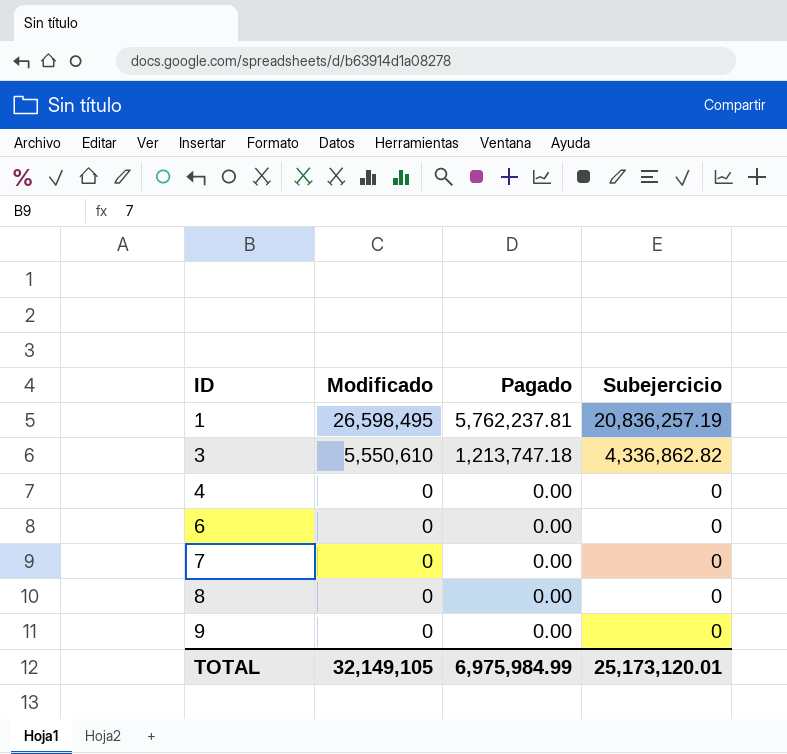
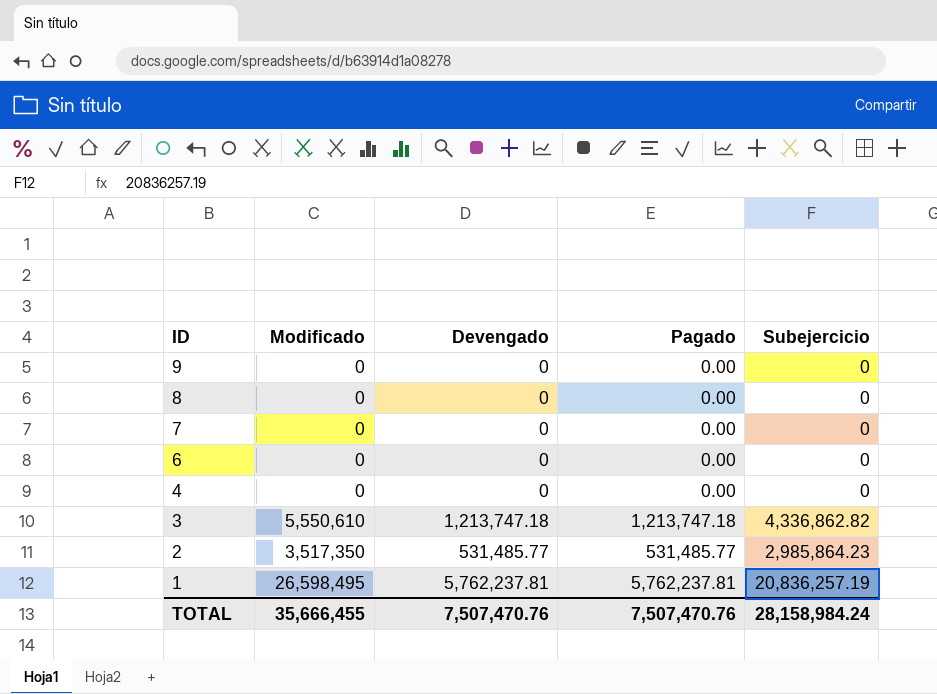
row order: ID ascending -> ID descending
column Devengado | position: none -> 3
row 2: none -> 3,517,350 | 531,485.77 | 531,485.77 | 2,985,864.23
TOTAL | Modificado: 32,149,105 -> 35,666,455
TOTAL | Pagado: 6,975,984.99 -> 7,507,470.76
TOTAL | Subejercicio: 25,173,120.01 -> 28,158,984.24

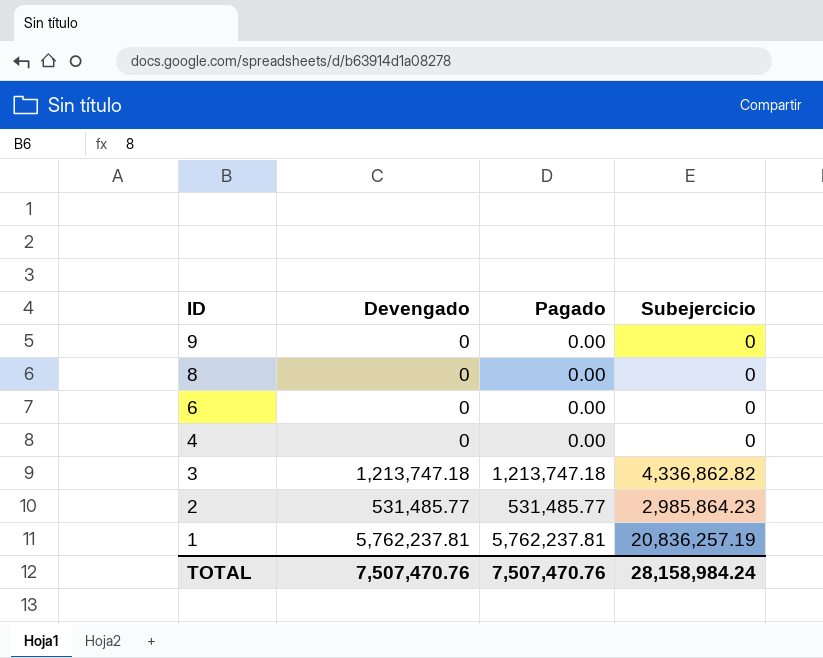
column Modificado | position: 2 -> none
row 7: 0 | 0 | 0.00 | 0 -> none

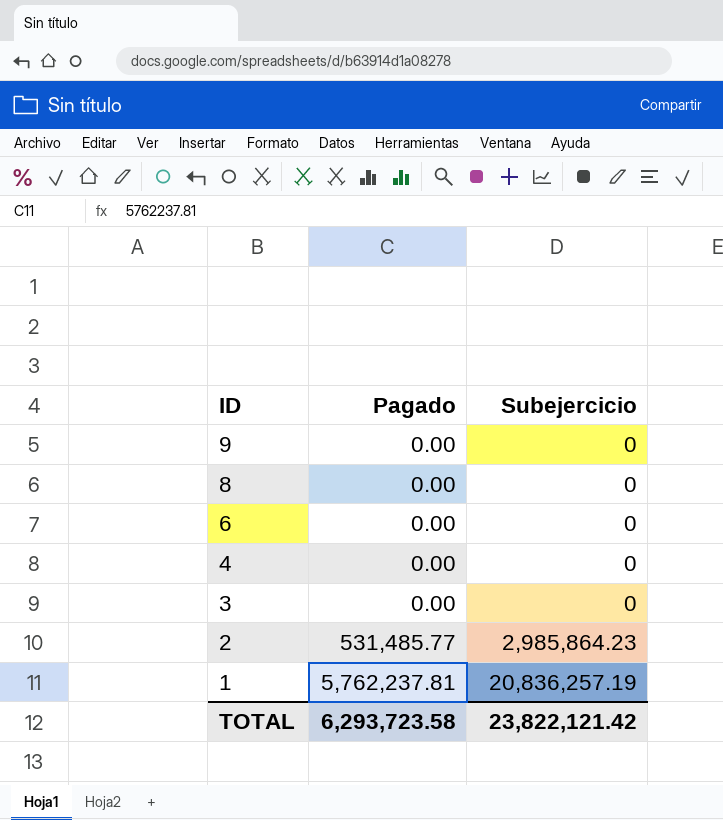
column Devengado | position: 2 -> none
3 | Pagado: 1,213,747.18 -> 0.00
3 | Subejercicio: 4,336,862.82 -> 0
TOTAL | Pagado: 7,507,470.76 -> 6,293,723.58
TOTAL | Subejercicio: 28,158,984.24 -> 23,822,121.42

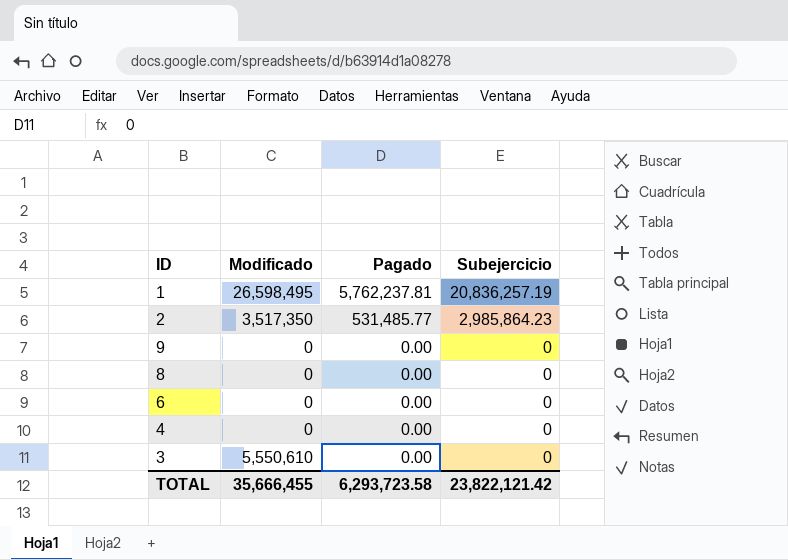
row order: ID descending -> Pagado descending
column Modificado | position: none -> 2

